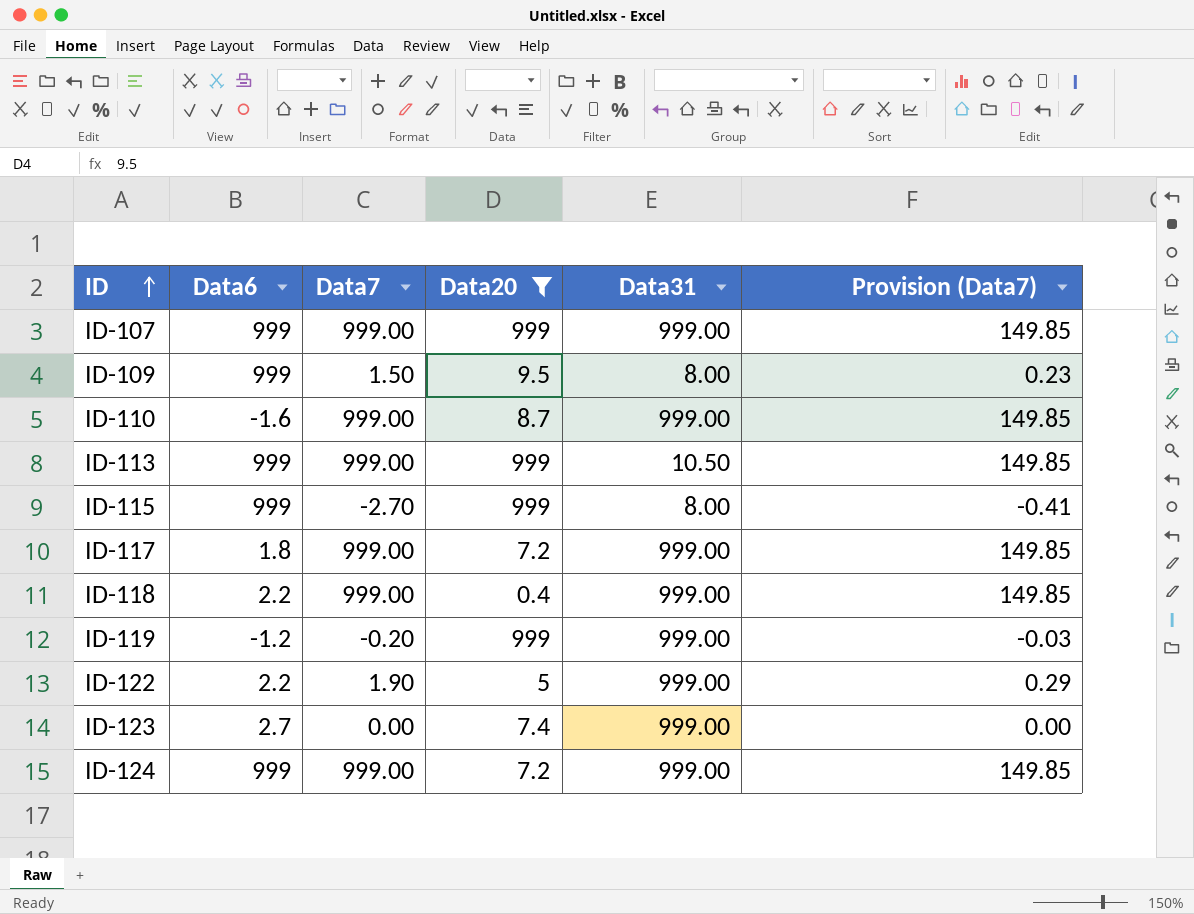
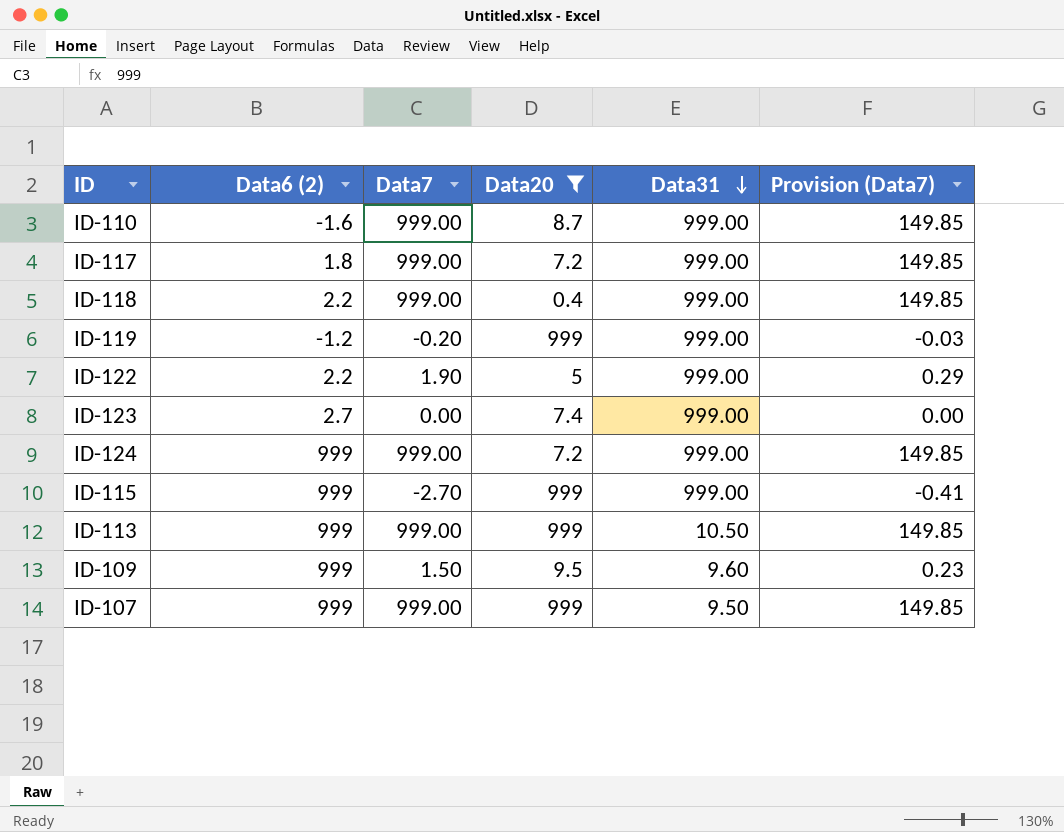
row order: ID ascending -> Data31 descending
column name: Data6 -> Data6 (2)
ID-115 | Data31: 8.00 -> 999.00
ID-109 | Data31: 8.00 -> 9.60
ID-107 | Data31: 999.00 -> 9.50

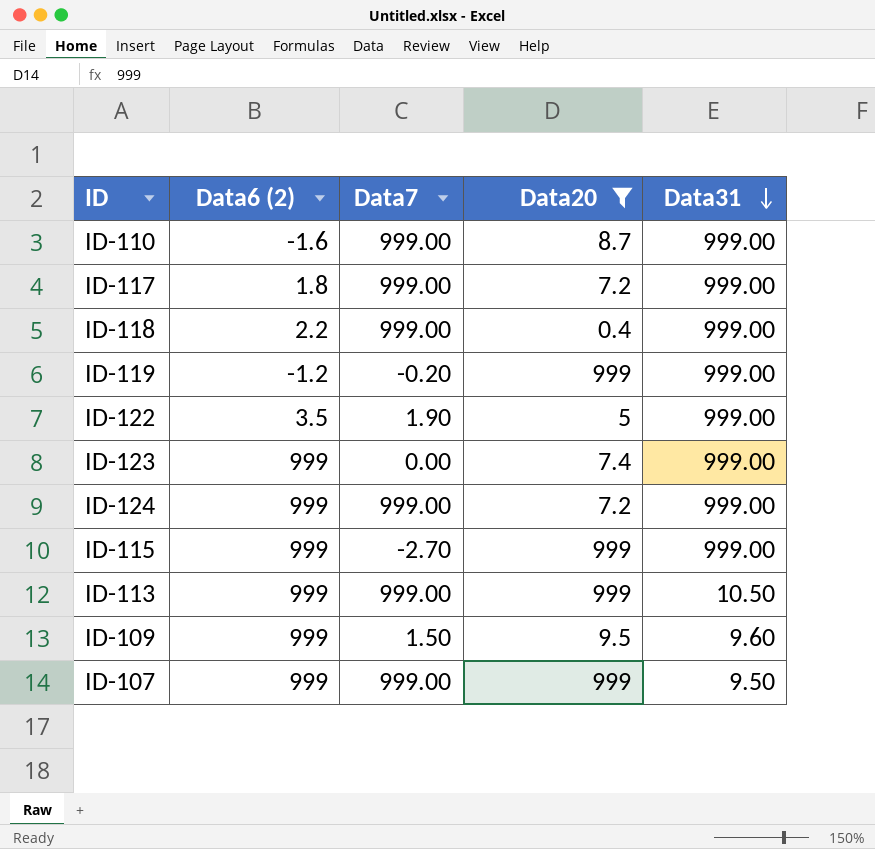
column Provision (Data7) | formula: [Data7] * 0.15 -> none
ID-122 | Data6 (2): 2.2 -> 3.5
ID-123 | Data6 (2): 2.7 -> 999

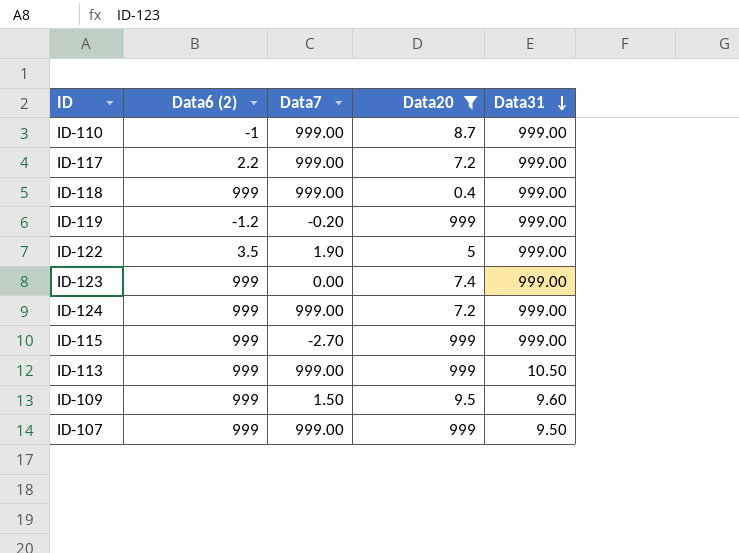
ID-110 | Data6 (2): -1.6 -> -1
ID-117 | Data6 (2): 1.8 -> 2.2
ID-118 | Data6 (2): 2.2 -> 999

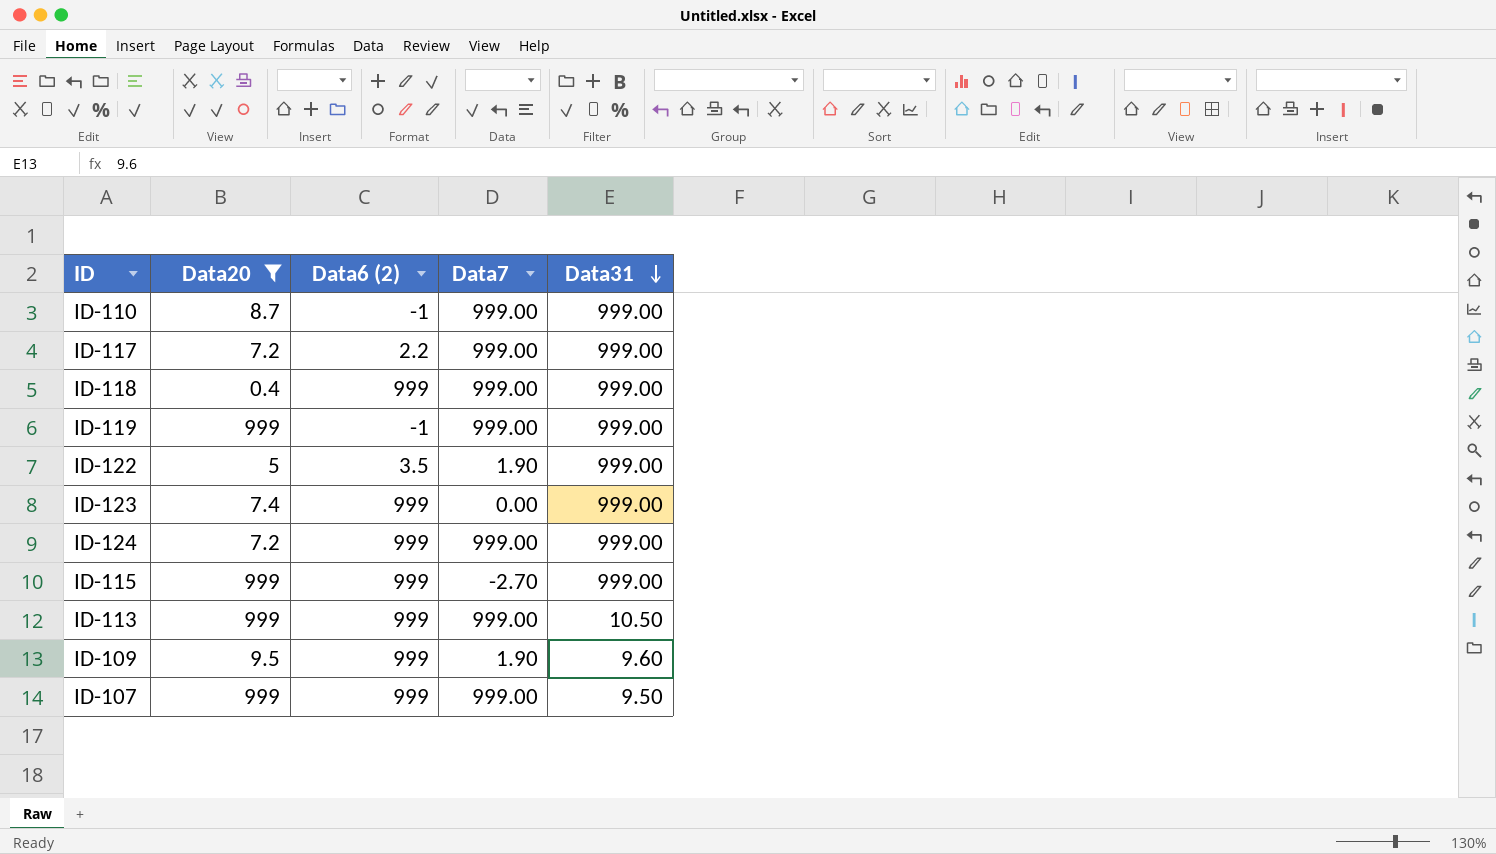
column Data20 | position: 4 -> 2
ID-119 | Data6 (2): -1.2 -> -1
ID-119 | Data7: -0.20 -> 999.00
ID-109 | Data7: 1.50 -> 1.90

